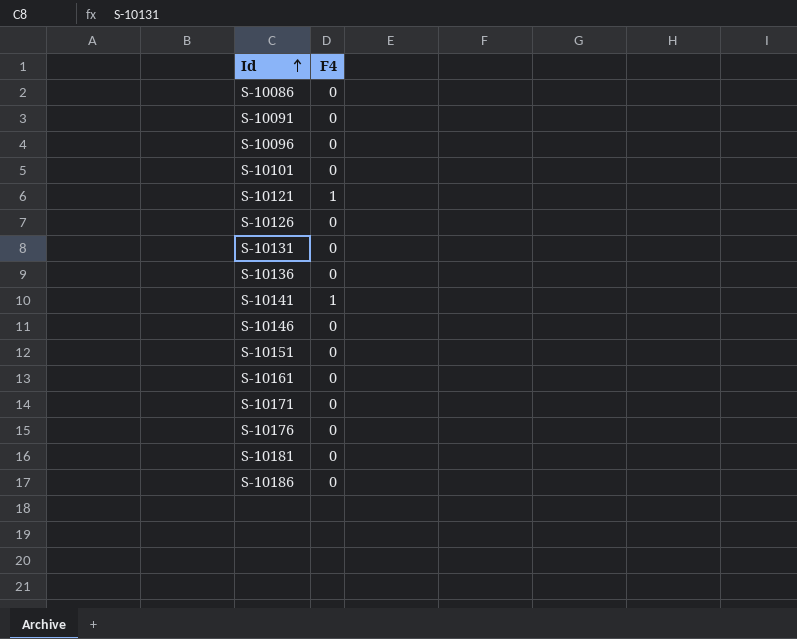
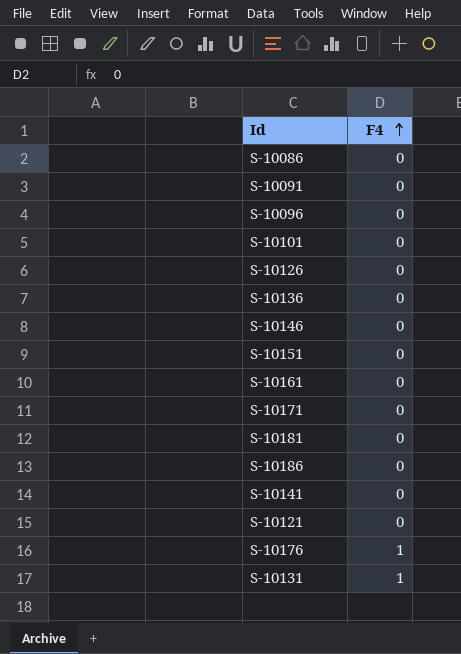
row order: Id ascending -> F4 ascending
S-10141 | F4: 1 -> 0
S-10121 | F4: 1 -> 0
S-10176 | F4: 0 -> 1
S-10131 | F4: 0 -> 1

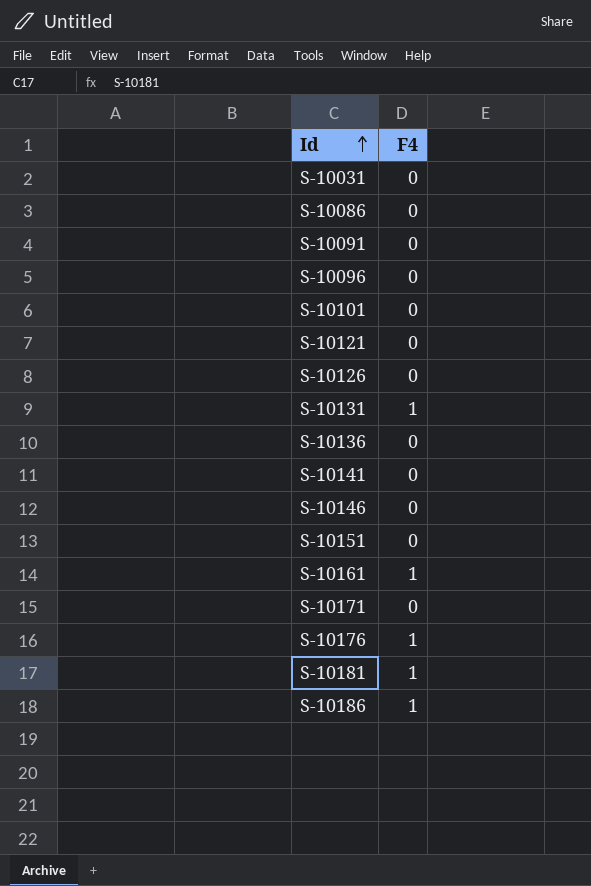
row order: F4 ascending -> Id ascending
row S-10031: none -> 0
S-10161 | F4: 0 -> 1
S-10181 | F4: 0 -> 1
S-10186 | F4: 0 -> 1

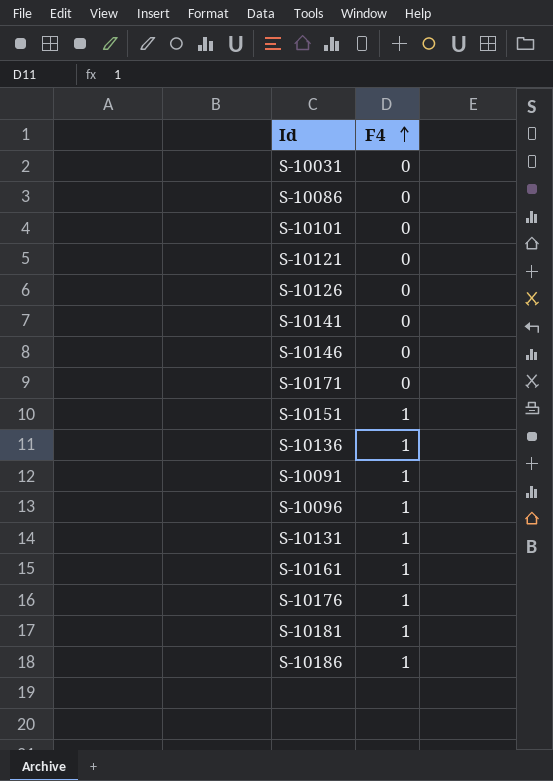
row order: Id ascending -> F4 ascending
S-10151 | F4: 0 -> 1
S-10136 | F4: 0 -> 1
S-10091 | F4: 0 -> 1
S-10096 | F4: 0 -> 1

